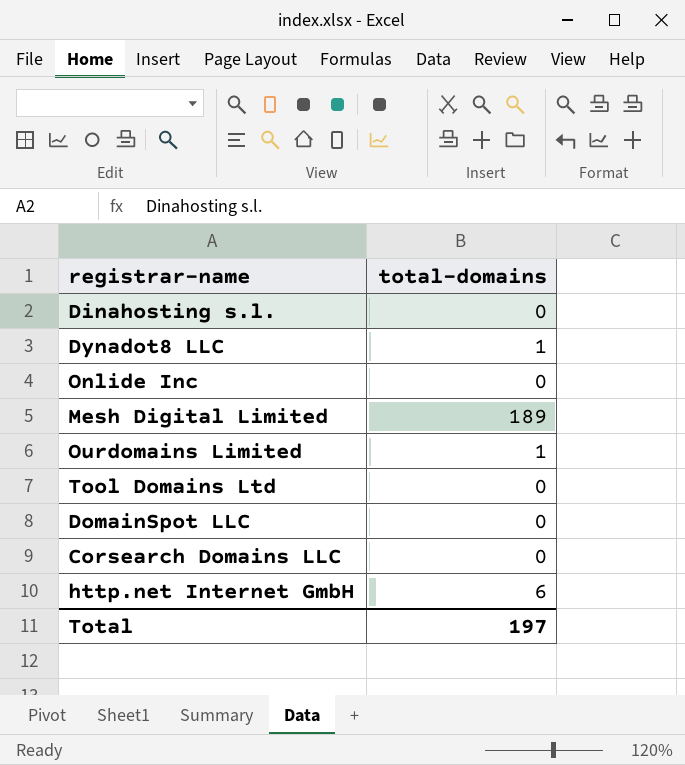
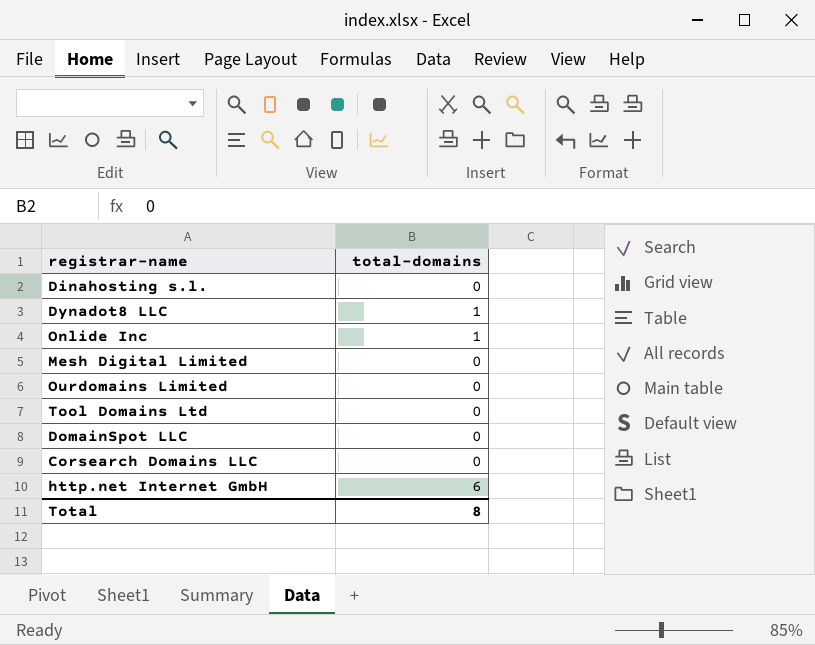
Onlide Inc | total-domains: 0 -> 1
Mesh Digital Limited | total-domains: 189 -> 0
Ourdomains Limited | total-domains: 1 -> 0
Total | total-domains: 197 -> 8

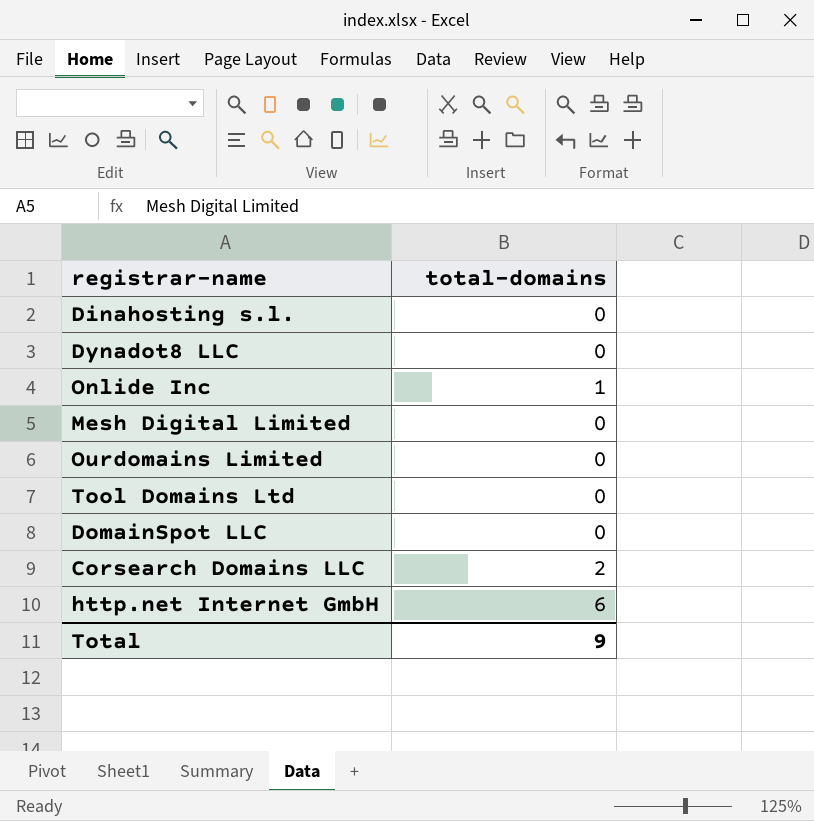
Dynadot8 LLC | total-domains: 1 -> 0
Corsearch Domains LLC | total-domains: 0 -> 2
Total | total-domains: 8 -> 9

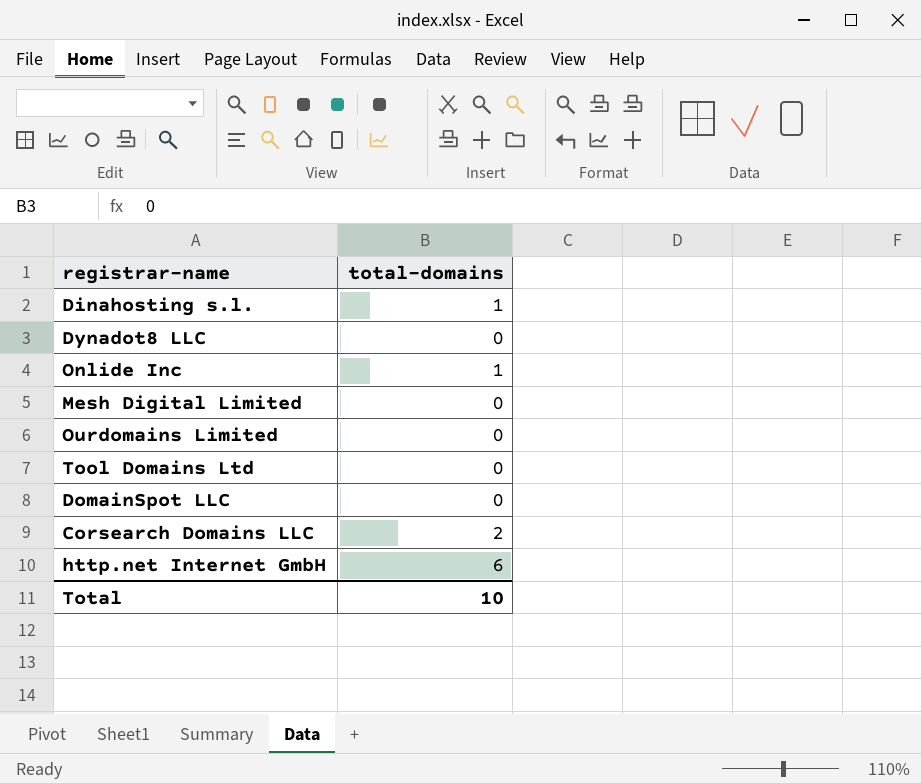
Dinahosting s.l. | total-domains: 0 -> 1
Total | total-domains: 9 -> 10

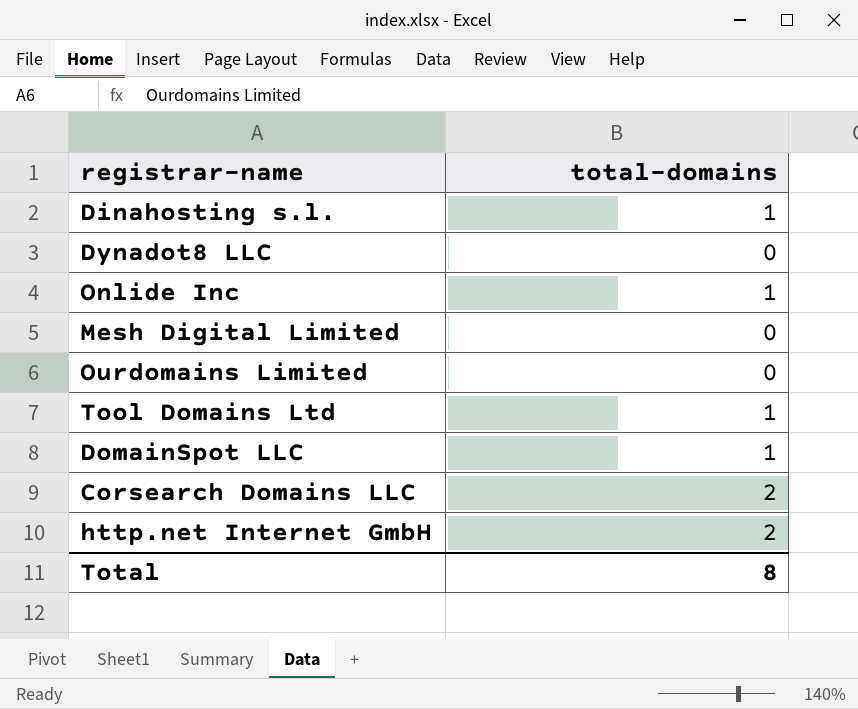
Tool Domains Ltd | total-domains: 0 -> 1
DomainSpot LLC | total-domains: 0 -> 1
http.net Internet GmbH | total-domains: 6 -> 2
Total | total-domains: 10 -> 8

